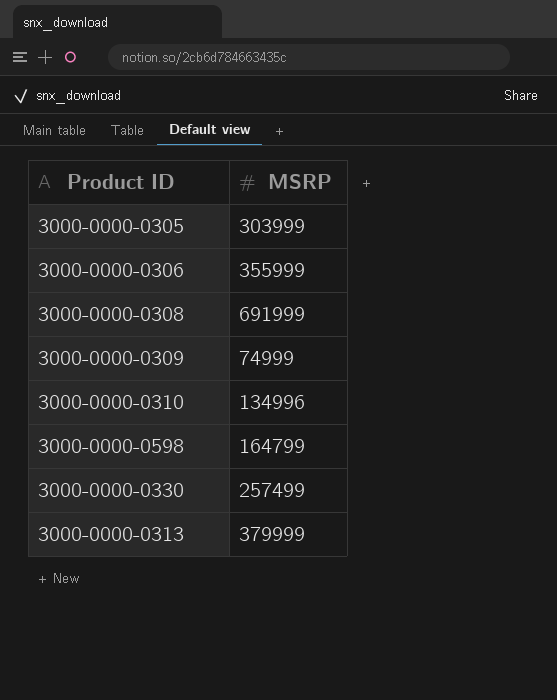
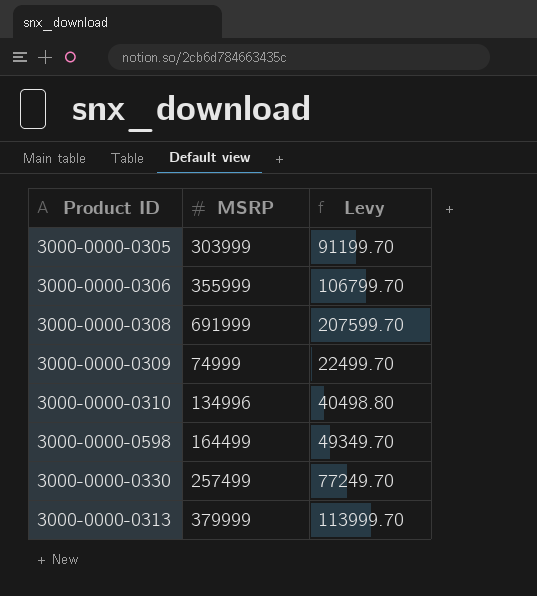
column Levy | formula: none -> [MSRP] * 0.3
3000-0000-0598 | MSRP: 164799 -> 164499

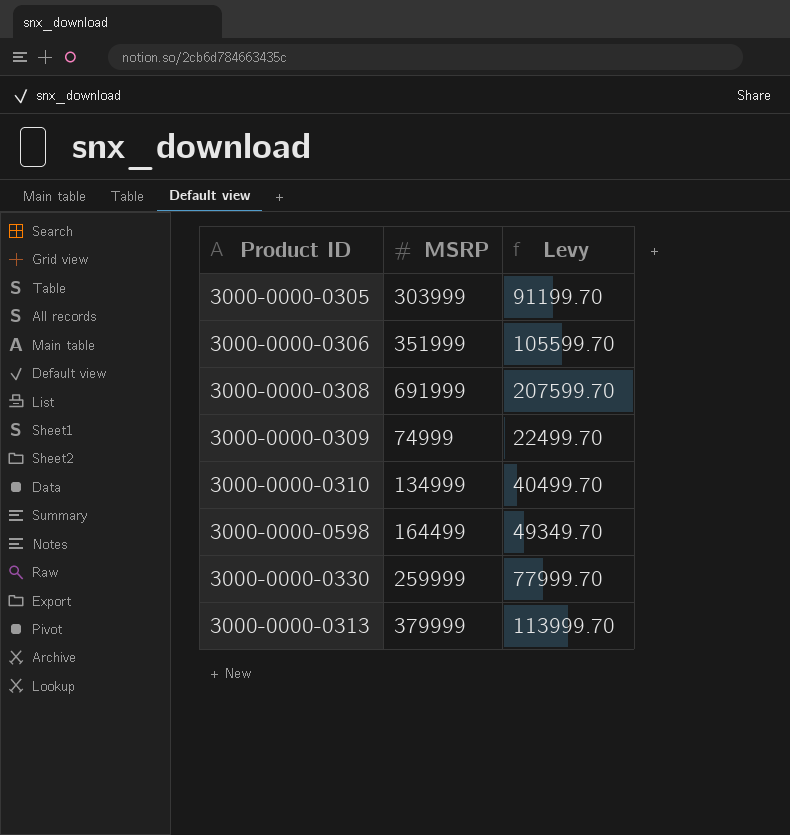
3000-0000-0306 | MSRP: 355999 -> 351999
3000-0000-0306 | Levy: 106799.70 -> 105599.70
3000-0000-0310 | MSRP: 134996 -> 134999
3000-0000-0310 | Levy: 40498.80 -> 40499.70
3000-0000-0330 | MSRP: 257499 -> 259999
3000-0000-0330 | Levy: 77249.70 -> 77999.70

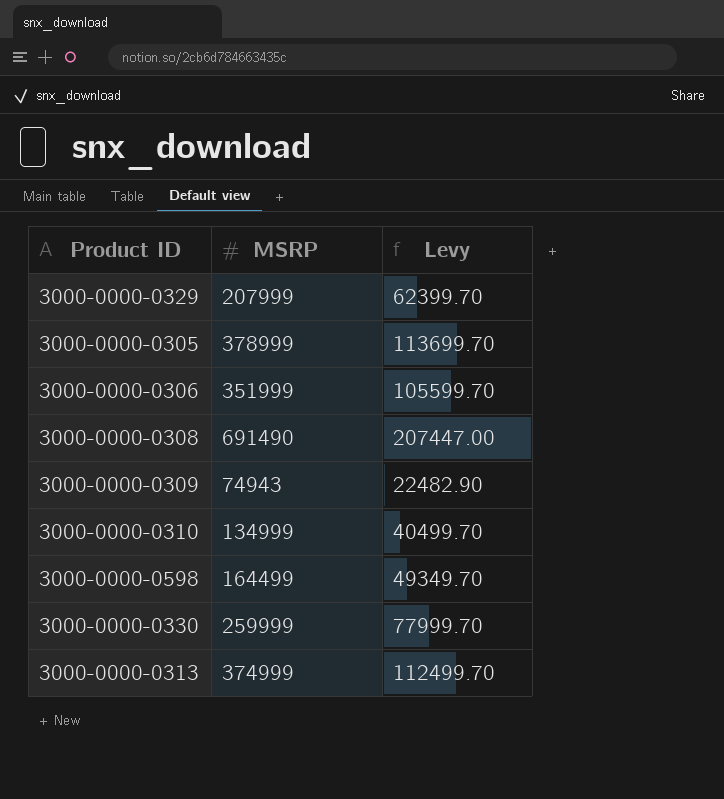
row 3000-0000-0329: none -> 207999 | 62399.70
3000-0000-0305 | MSRP: 303999 -> 378999
3000-0000-0305 | Levy: 91199.70 -> 113699.70
3000-0000-0308 | MSRP: 691999 -> 691490
3000-0000-0308 | Levy: 207599.70 -> 207447.00
3000-0000-0309 | MSRP: 74999 -> 74943
3000-0000-0309 | Levy: 22499.70 -> 22482.90
3000-0000-0313 | MSRP: 379999 -> 374999
3000-0000-0313 | Levy: 113999.70 -> 112499.70

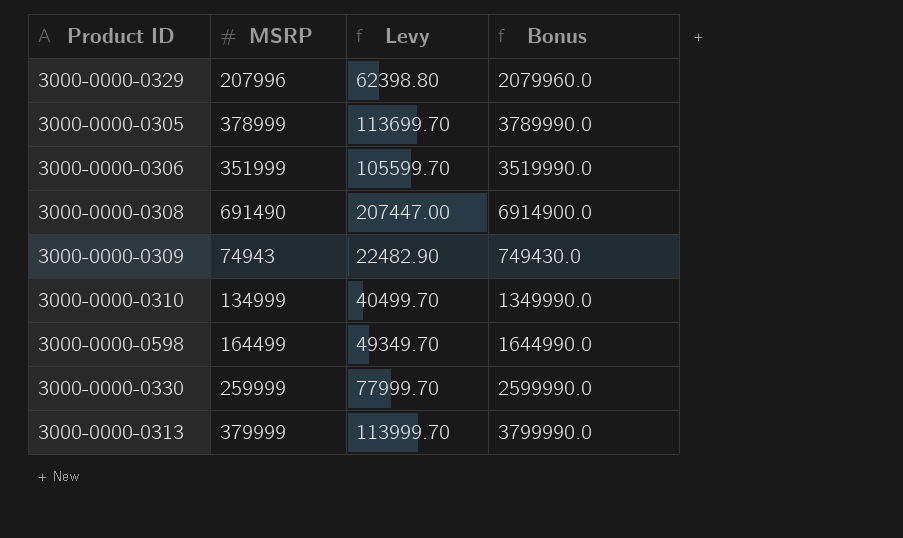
column Bonus | formula: none -> [MSRP] * 10
3000-0000-0329 | MSRP: 207999 -> 207996
3000-0000-0329 | Levy: 62399.70 -> 62398.80
3000-0000-0313 | MSRP: 374999 -> 379999
3000-0000-0313 | Levy: 112499.70 -> 113999.70

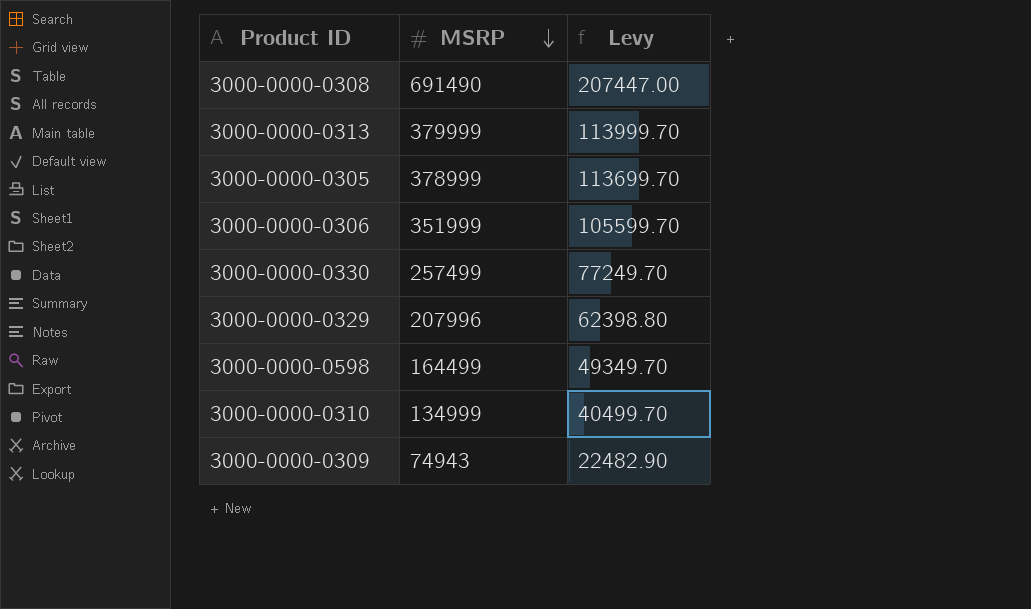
row order: none -> MSRP descending
column Bonus | formula: [MSRP] * 10 -> none
3000-0000-0330 | MSRP: 259999 -> 257499
3000-0000-0330 | Levy: 77999.70 -> 77249.70

